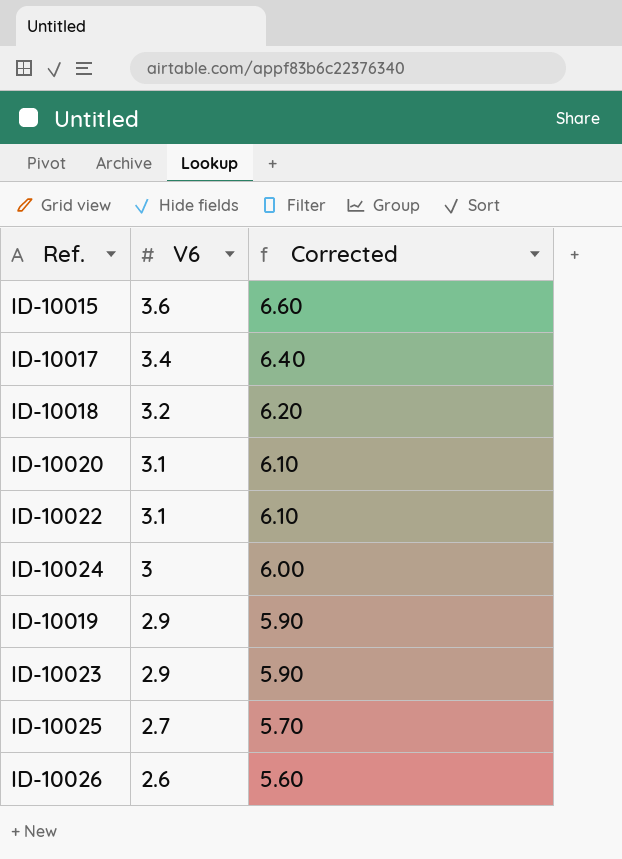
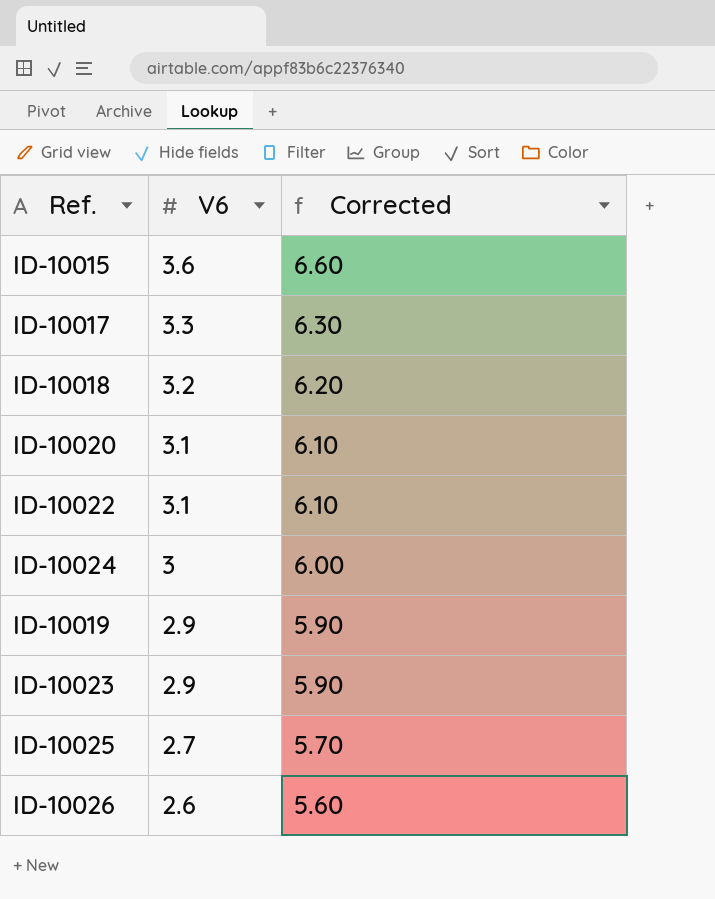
ID-10017 | V6: 3.4 -> 3.3
ID-10017 | Corrected: 6.40 -> 6.30

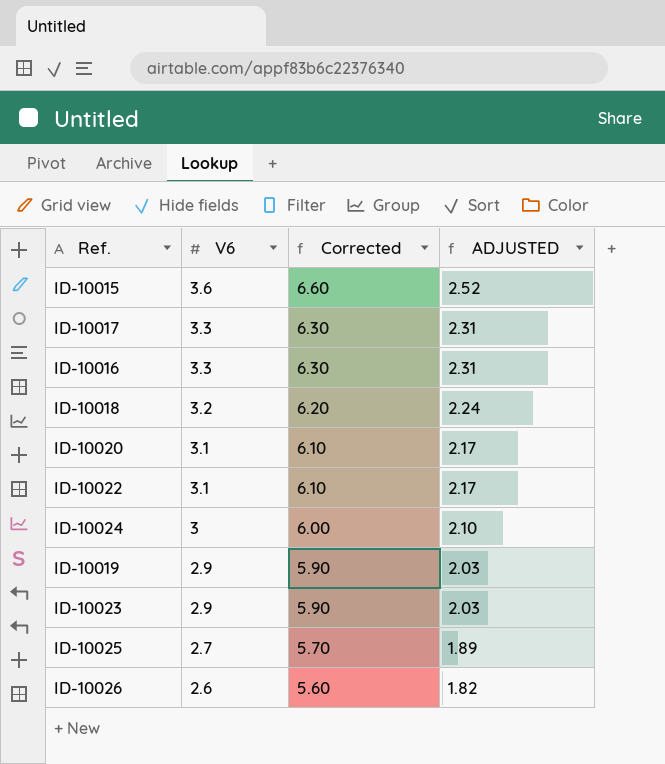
column ADJUSTED | formula: none -> [V6] * 0.7
row ID-10016: none -> 3.3 | 6.30 | 2.31

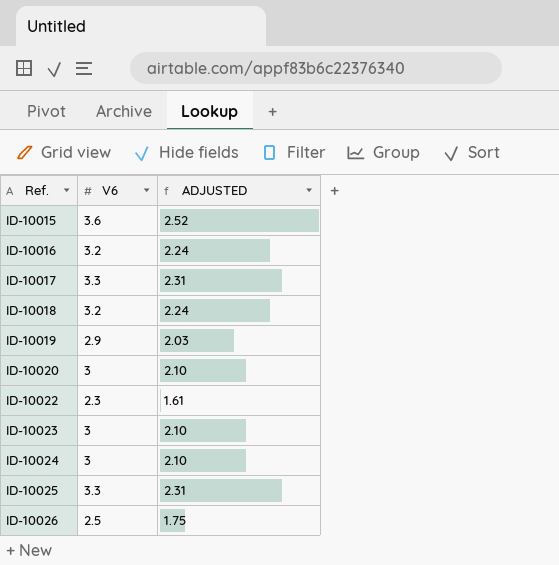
row order: V6 descending -> Ref. ascending
column Corrected | formula: [V6] + 3 -> none
ID-10016 | V6: 3.3 -> 3.2
ID-10016 | ADJUSTED: 2.31 -> 2.24
ID-10020 | V6: 3.1 -> 3
ID-10020 | ADJUSTED: 2.17 -> 2.10
ID-10022 | V6: 3.1 -> 2.3
ID-10022 | ADJUSTED: 2.17 -> 1.61
ID-10023 | V6: 2.9 -> 3
ID-10023 | ADJUSTED: 2.03 -> 2.10
ID-10025 | V6: 2.7 -> 3.3
ID-10025 | ADJUSTED: 1.89 -> 2.31
ID-10026 | V6: 2.6 -> 2.5
ID-10026 | ADJUSTED: 1.82 -> 1.75

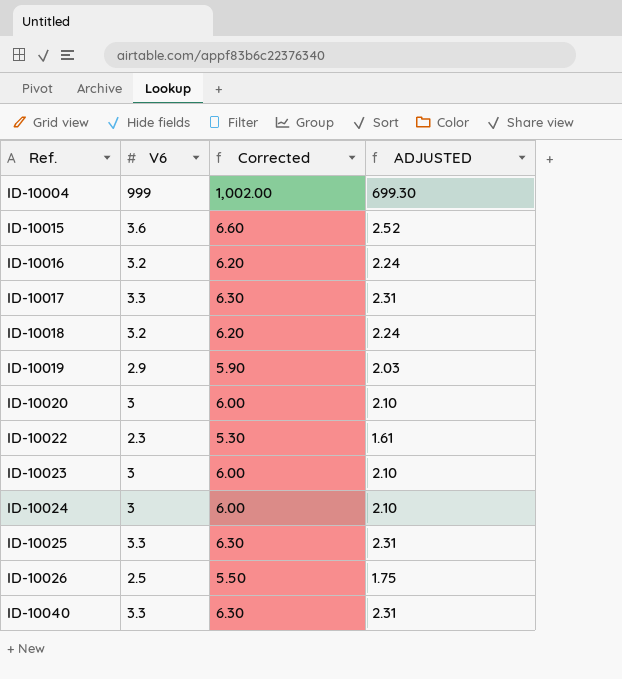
column Corrected | formula: none -> [V6] + 3
row ID-10004: none -> 999 | 1,002.00 | 699.30
row ID-10040: none -> 3.3 | 6.30 | 2.31

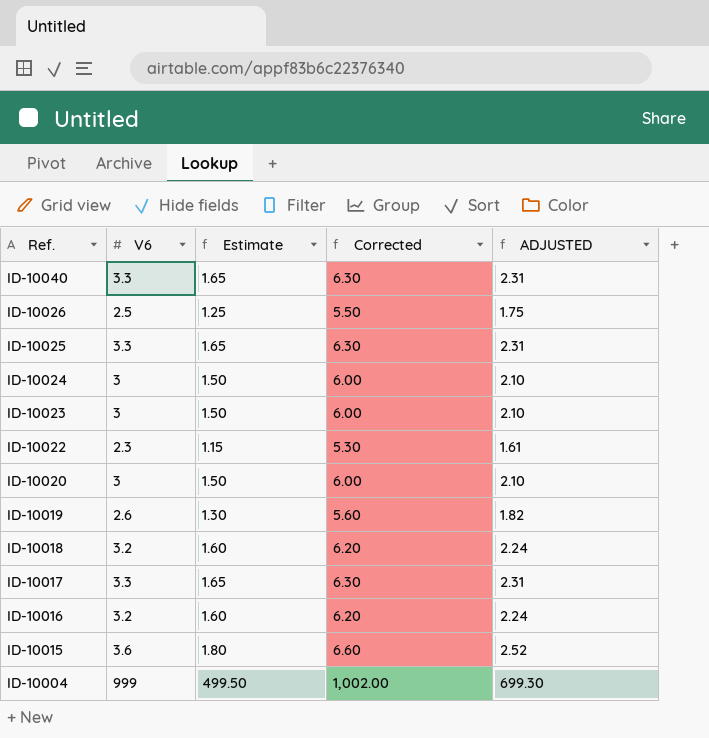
row order: Ref. ascending -> Ref. descending
column Estimate | formula: none -> [V6] * 0.5
ID-10019 | V6: 2.9 -> 2.6
ID-10019 | Corrected: 5.90 -> 5.60
ID-10019 | ADJUSTED: 2.03 -> 1.82

